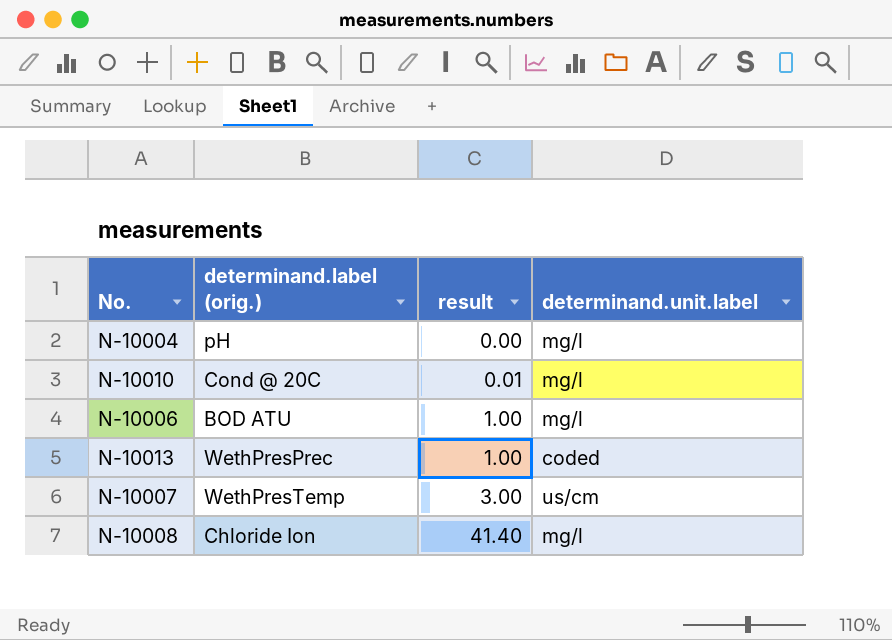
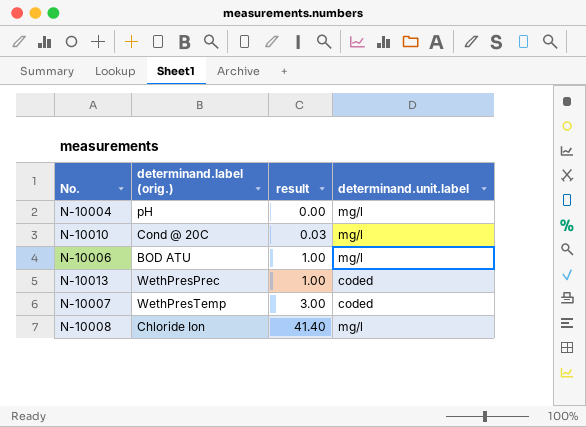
N-10010 | result: 0.01 -> 0.03
N-10007 | determinand.unit.label: us/cm -> coded

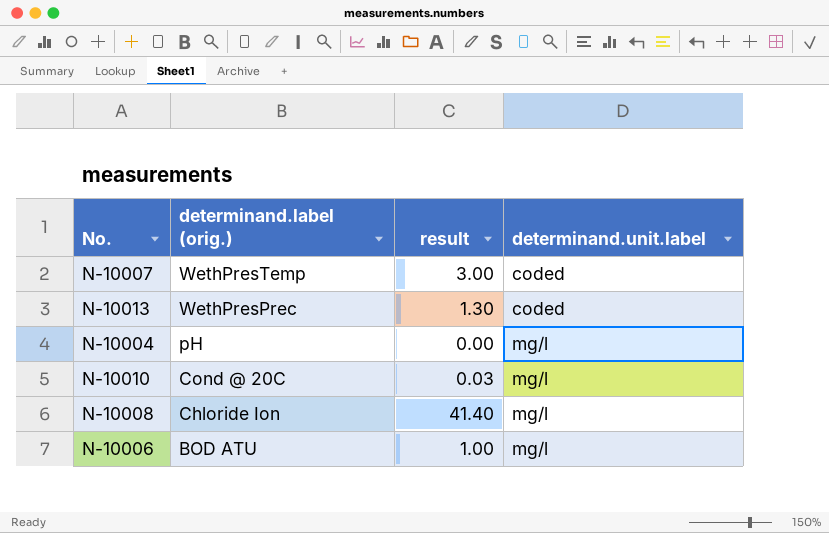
row order: result ascending -> determinand.label (orig.) descending
N-10013 | result: 1.00 -> 1.30

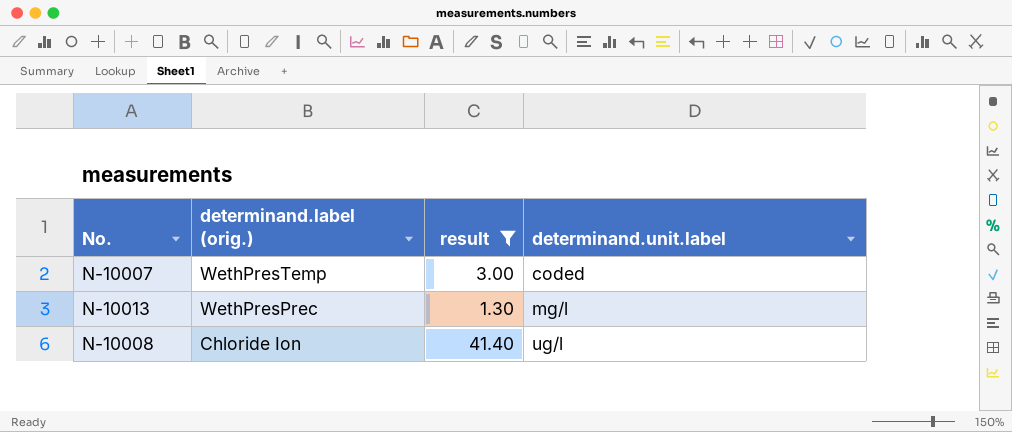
filter: none -> result >= 1.30
N-10013 | determinand.unit.label: coded -> mg/l
N-10008 | determinand.unit.label: mg/l -> ug/l

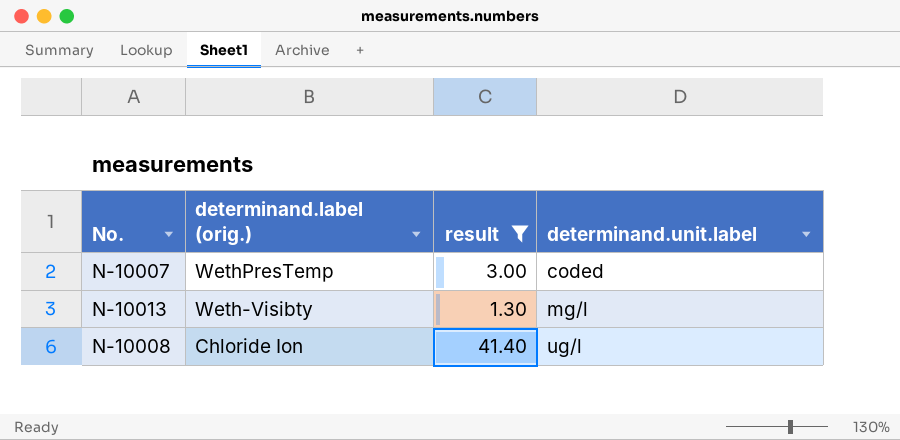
N-10013 | determinand.label (orig.): WethPresPrec -> Weth-Visibty

